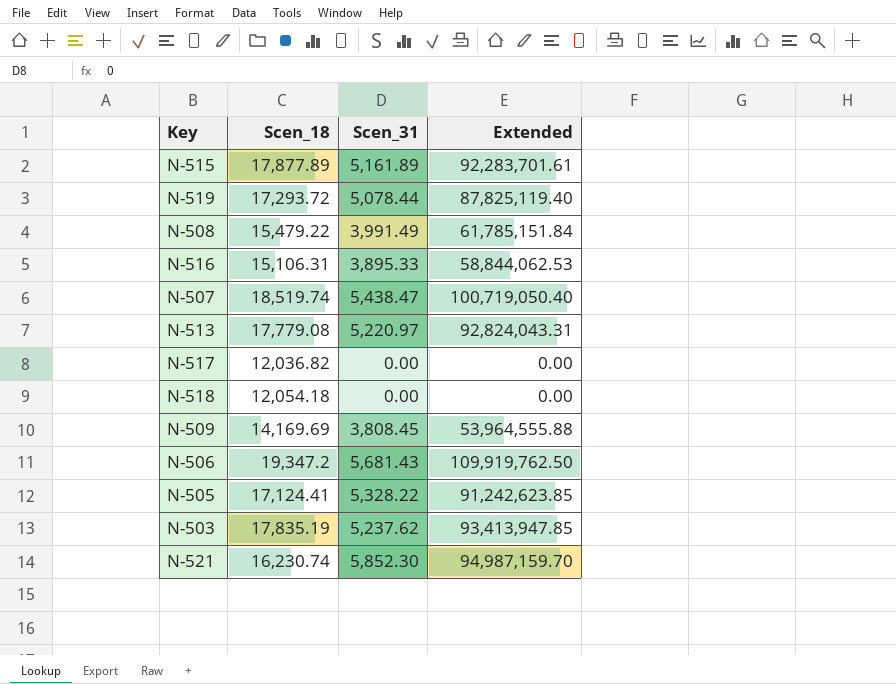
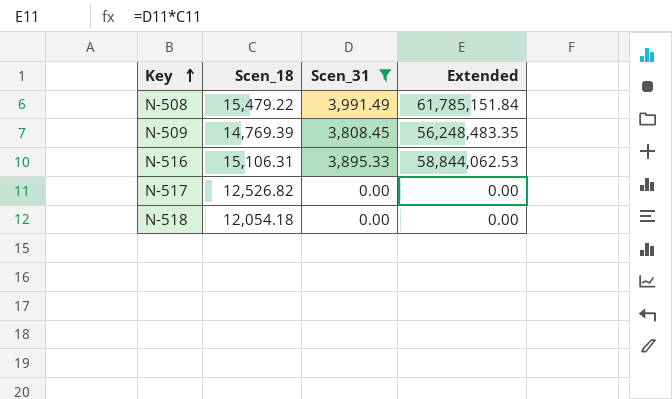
filter: none -> Scen_31 <= 3,991.49
row order: none -> Key ascending
N-509 | Scen_18: 14,169.69 -> 14,769.39
N-509 | Extended: 53,964,555.88 -> 56,248,483.35
N-517 | Scen_18: 12,036.82 -> 12,526.82

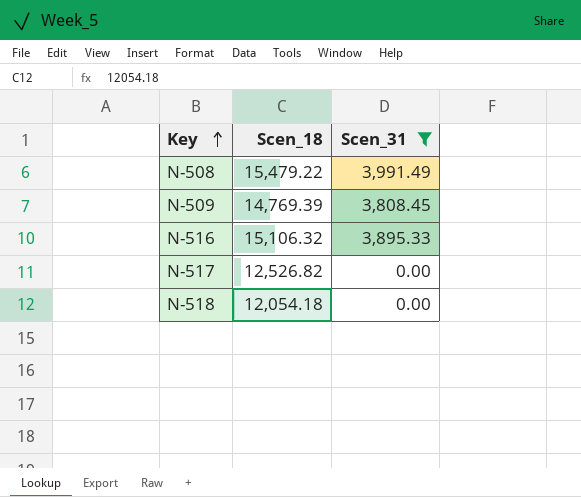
column Extended | formula: [Scen_18] * [Scen_31] -> none
N-516 | Scen_18: 15,106.31 -> 15,106.32

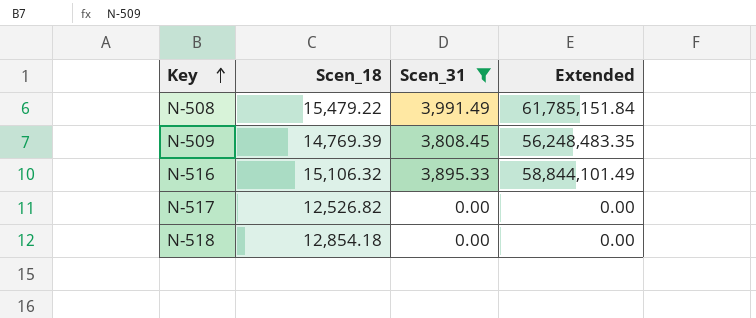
column Extended | formula: none -> [Scen_18] * [Scen_31]
N-518 | Scen_18: 12,054.18 -> 12,854.18

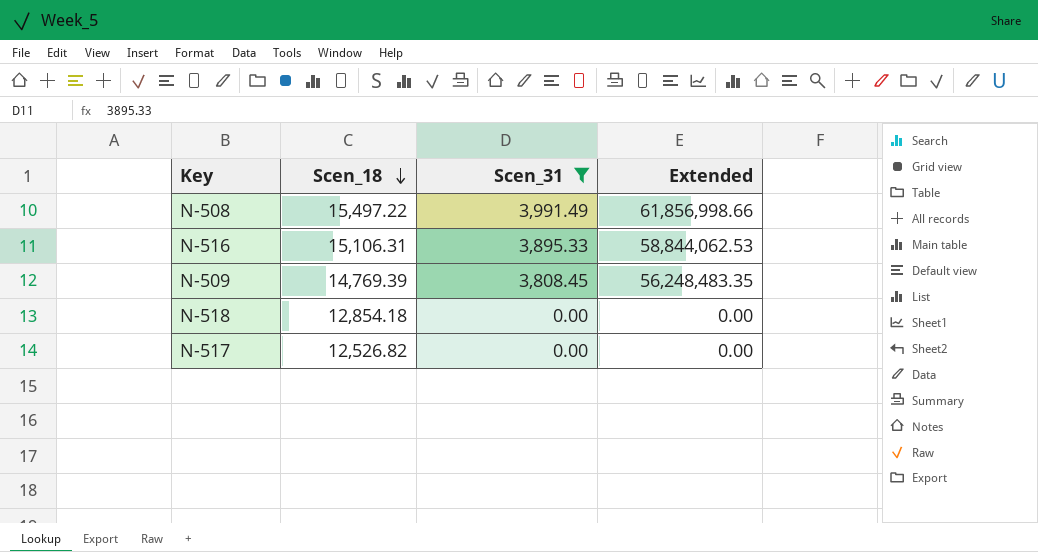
row order: Key ascending -> Scen_18 descending
N-508 | Scen_18: 15,479.22 -> 15,497.22
N-508 | Extended: 61,785,151.84 -> 61,856,998.66
N-516 | Scen_18: 15,106.32 -> 15,106.31
N-516 | Extended: 58,844,101.49 -> 58,844,062.53

